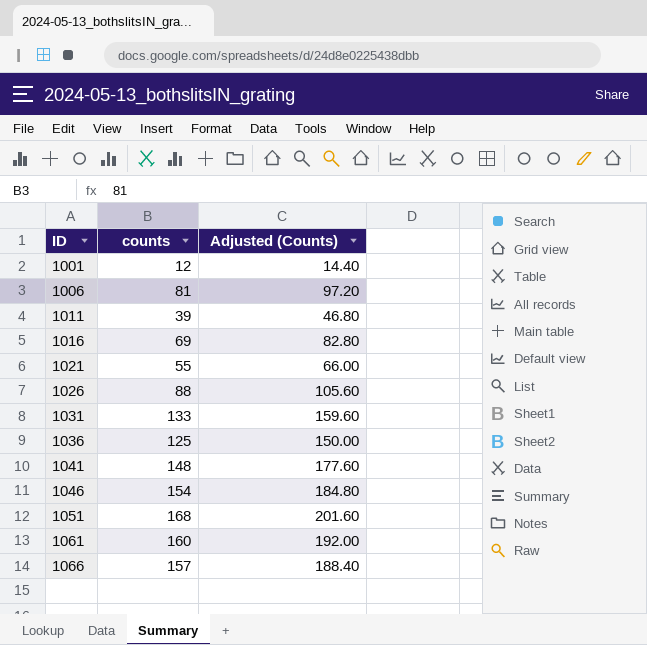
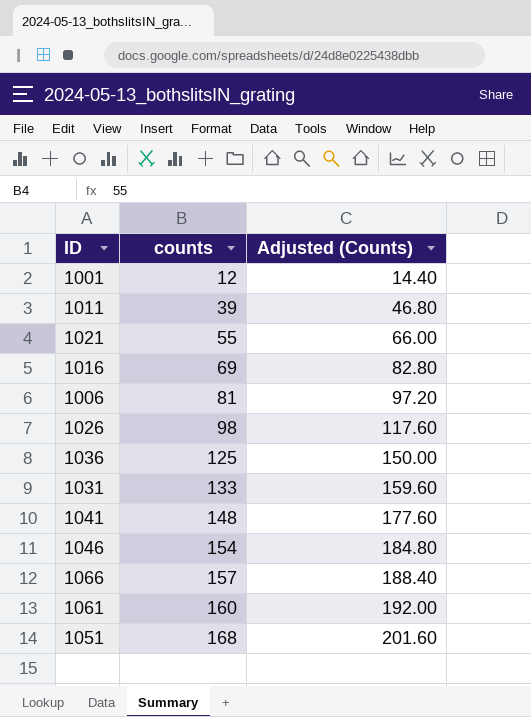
row order: ID ascending -> counts ascending
1026 | counts: 88 -> 98
1026 | Adjusted (Counts): 105.60 -> 117.60

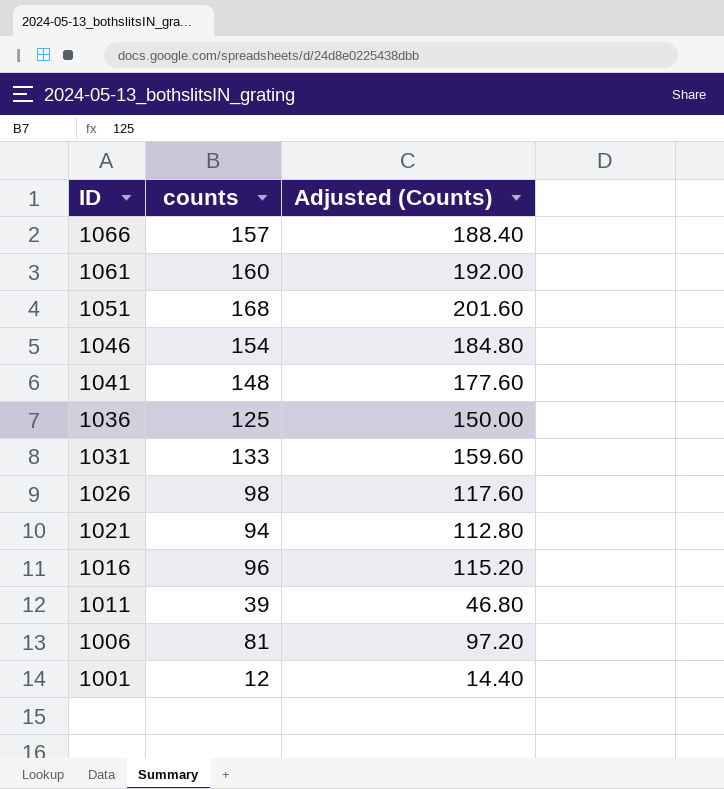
row order: counts ascending -> ID descending
1021 | counts: 55 -> 94
1021 | Adjusted (Counts): 66.00 -> 112.80
1016 | counts: 69 -> 96
1016 | Adjusted (Counts): 82.80 -> 115.20

